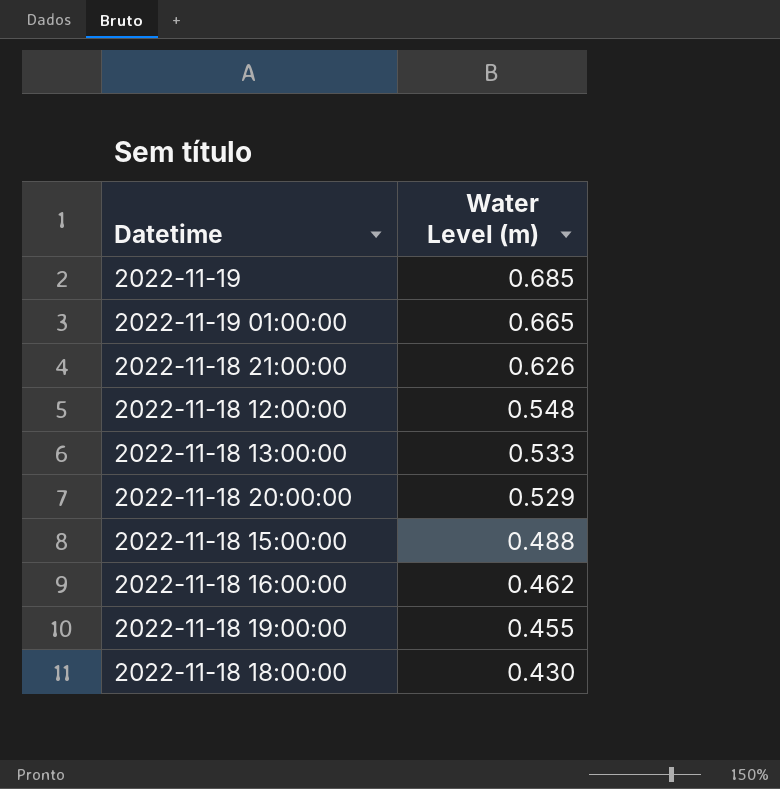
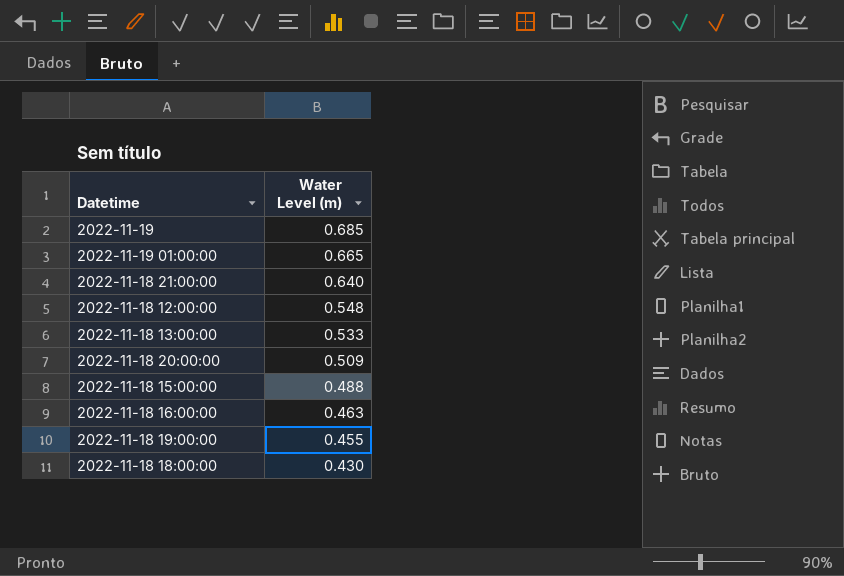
2022-11-18 21:00:00 | Water Level (m): 0.626 -> 0.640
2022-11-18 20:00:00 | Water Level (m): 0.529 -> 0.509
2022-11-18 16:00:00 | Water Level (m): 0.462 -> 0.463

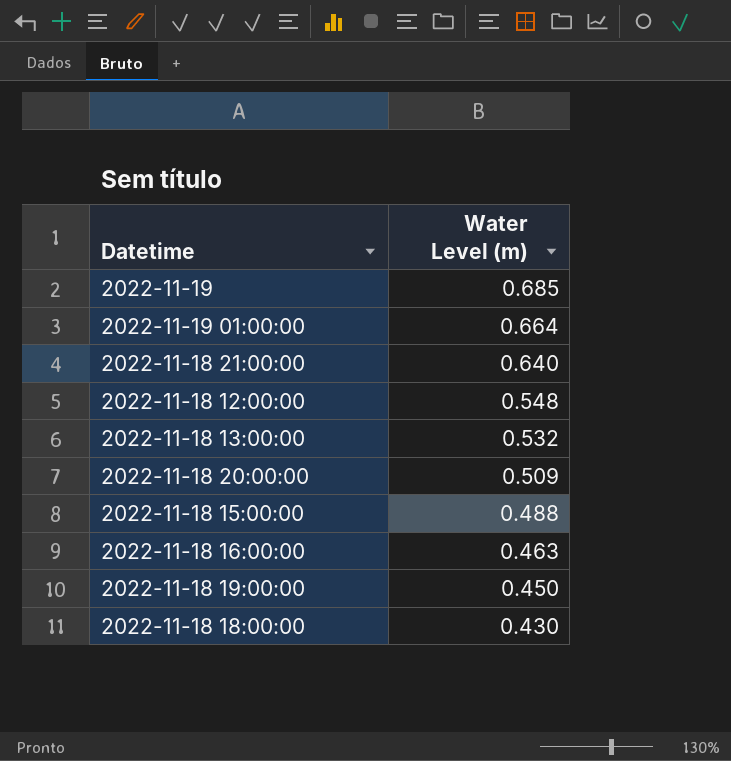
2022-11-19 01:00:00 | Water Level (m): 0.665 -> 0.664
2022-11-18 13:00:00 | Water Level (m): 0.533 -> 0.532
2022-11-18 19:00:00 | Water Level (m): 0.455 -> 0.450

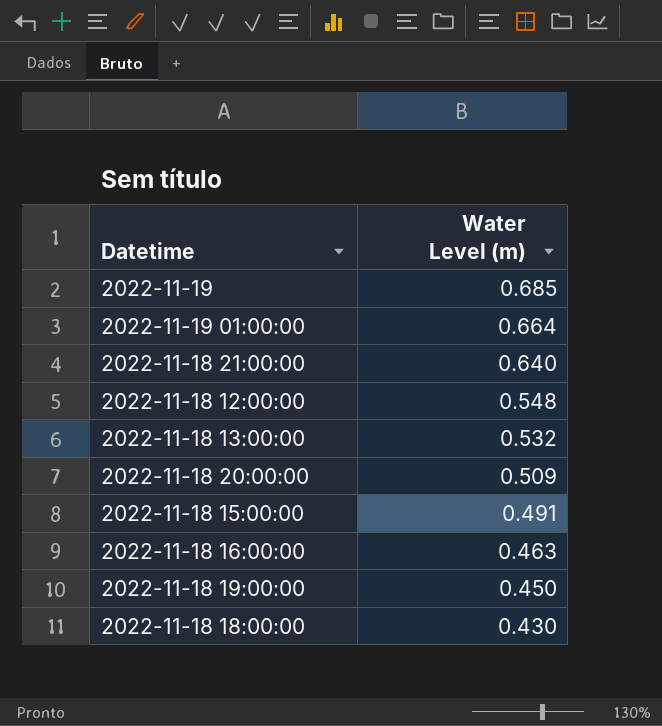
2022-11-18 15:00:00 | Water Level (m): 0.488 -> 0.491

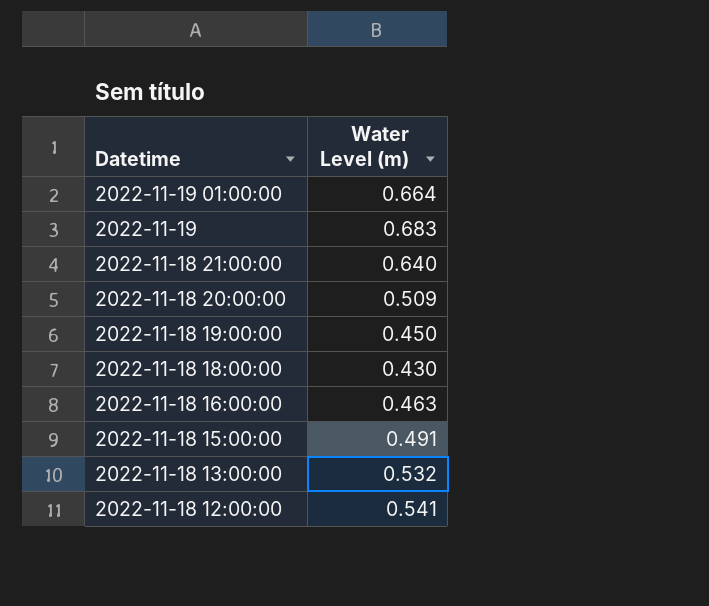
row order: Water Level (m) descending -> Datetime descending
2022-11-19 | Water Level (m): 0.685 -> 0.683
2022-11-18 12:00:00 | Water Level (m): 0.548 -> 0.541

